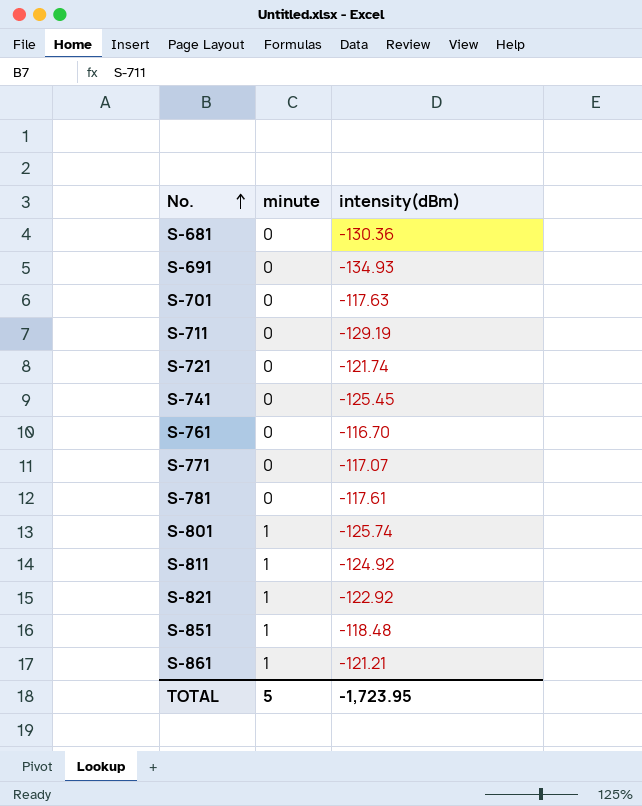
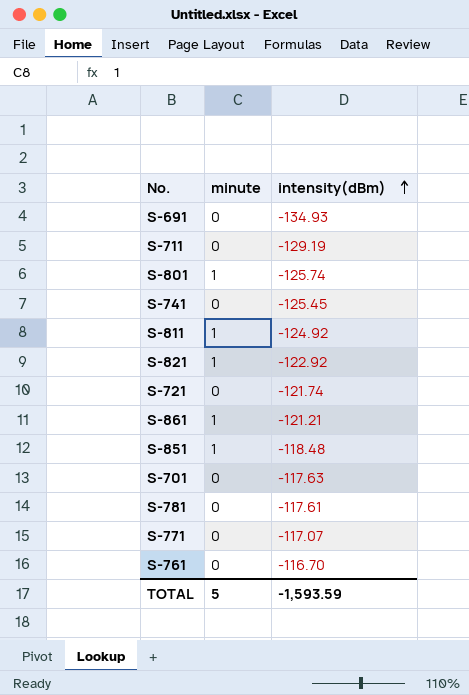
row order: No. ascending -> intensity(dBm) ascending
row S-681: 0 | -130.36 -> none
TOTAL | intensity(dBm): -1,723.95 -> -1,593.59

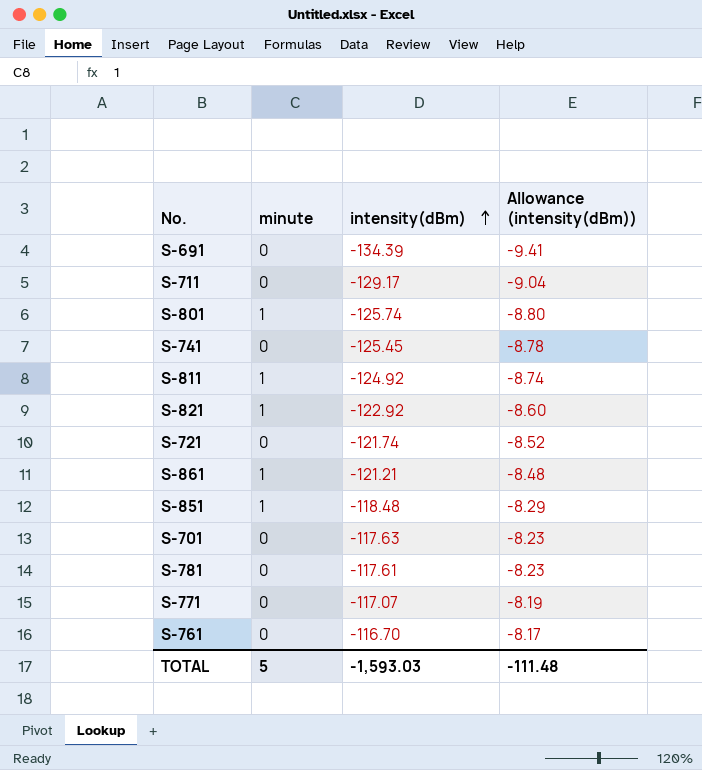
column Allowance (intensity(dBm)) | formula: none -> [intensity(dBm)] * 0.07
S-691 | intensity(dBm): -134.93 -> -134.39
S-711 | intensity(dBm): -129.19 -> -129.17
TOTAL | intensity(dBm): -1,593.59 -> -1,593.03

